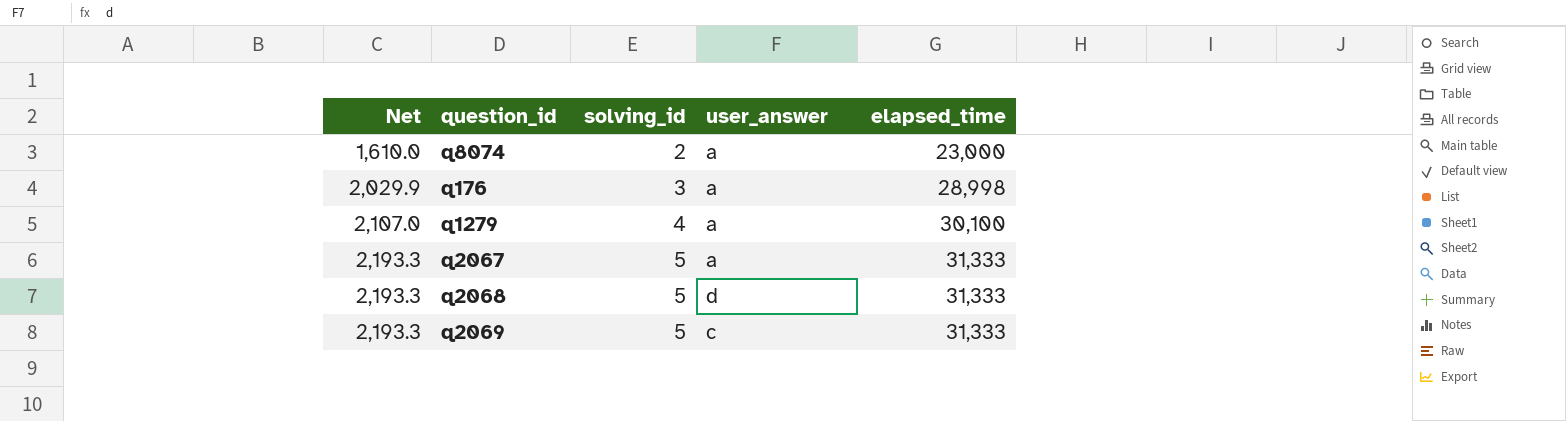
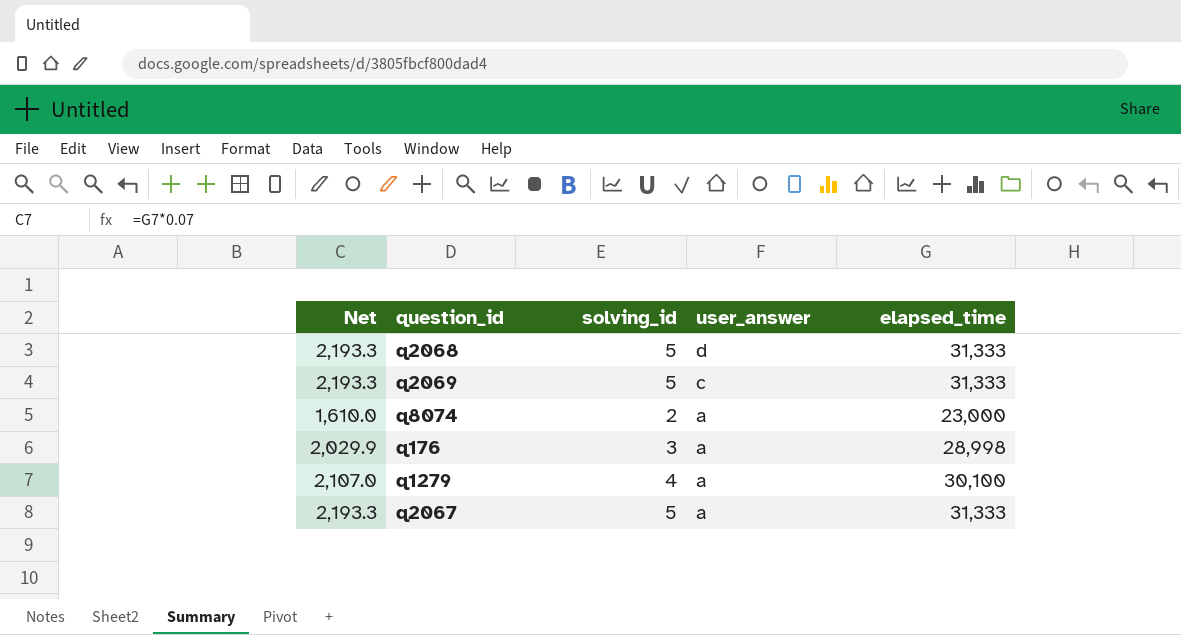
row order: Net ascending -> user_answer descending

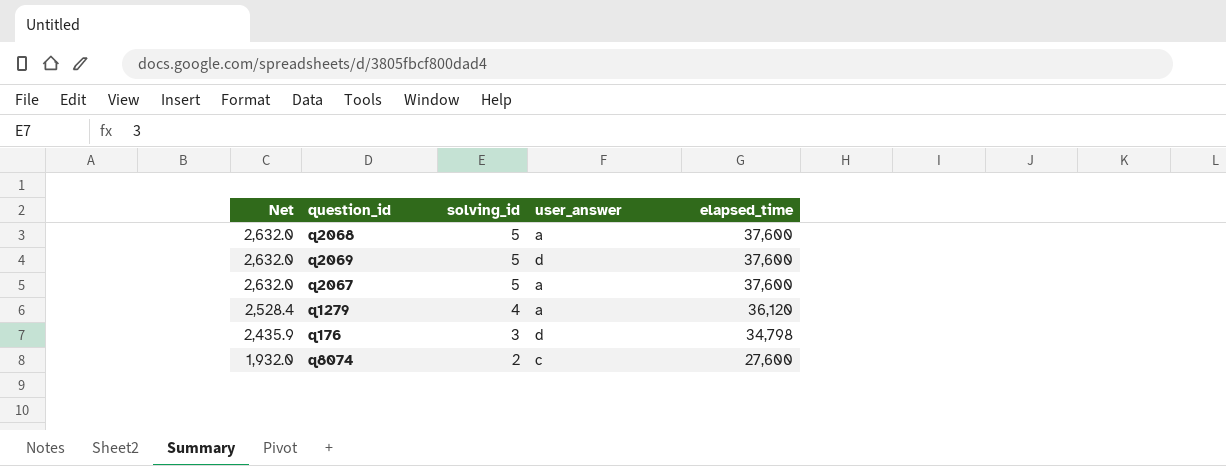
row order: user_answer descending -> Net descending
q2068 | Net: 2,193.3 -> 2,632.0
q2068 | user_answer: d -> a
q2068 | elapsed_time: 31,333 -> 37,600
q2069 | Net: 2,193.3 -> 2,632.0
q2069 | user_answer: c -> d
q2069 | elapsed_time: 31,333 -> 37,600
q2067 | Net: 2,193.3 -> 2,632.0
q2067 | elapsed_time: 31,333 -> 37,600
q1279 | Net: 2,107.0 -> 2,528.4
q1279 | elapsed_time: 30,100 -> 36,120
q176 | Net: 2,029.9 -> 2,435.9
q176 | user_answer: a -> d
q176 | elapsed_time: 28,998 -> 34,798
q8074 | Net: 1,610.0 -> 1,932.0
q8074 | user_answer: a -> c
q8074 | elapsed_time: 23,000 -> 27,600

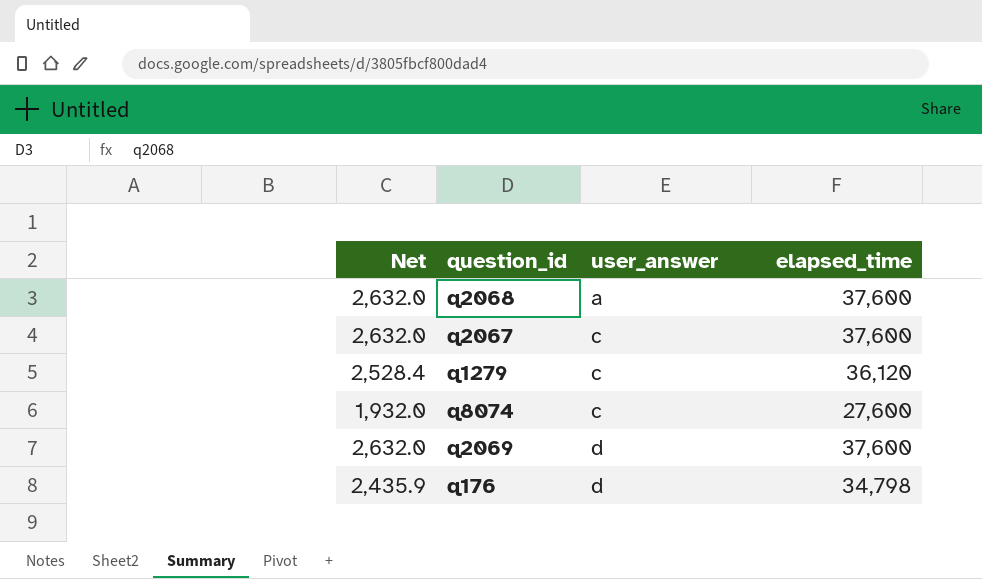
row order: Net descending -> user_answer ascending
column solving_id | position: 3 -> none
q2067 | user_answer: a -> c
q1279 | user_answer: a -> c

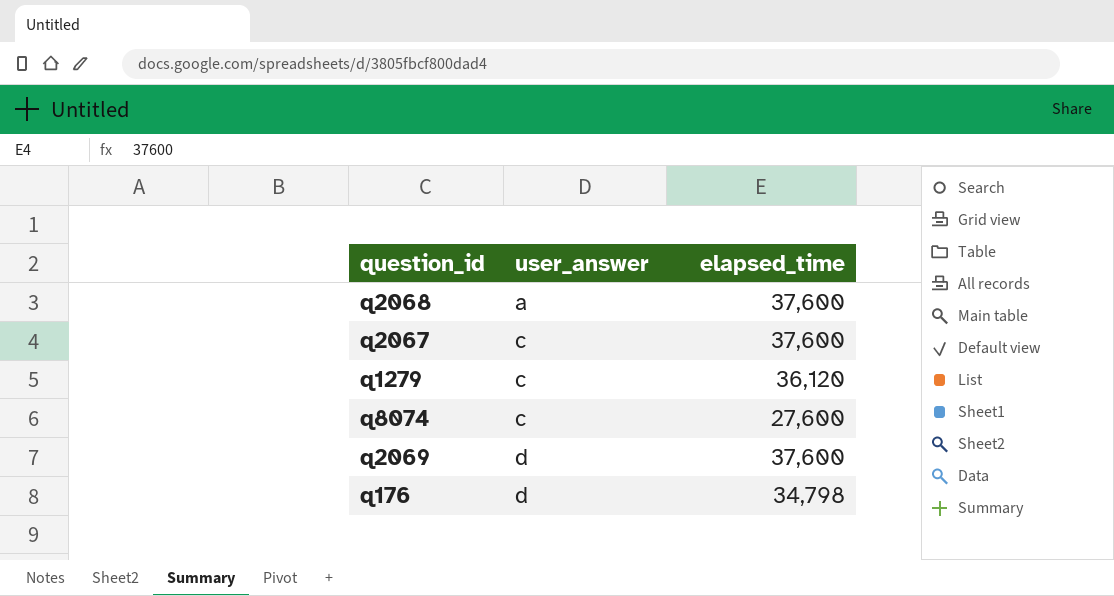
column Net | formula: [elapsed_time] * 0.07 -> none

